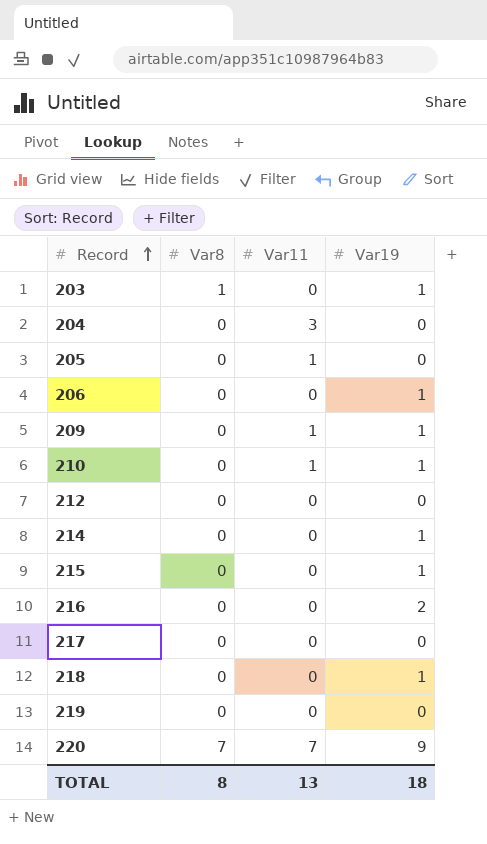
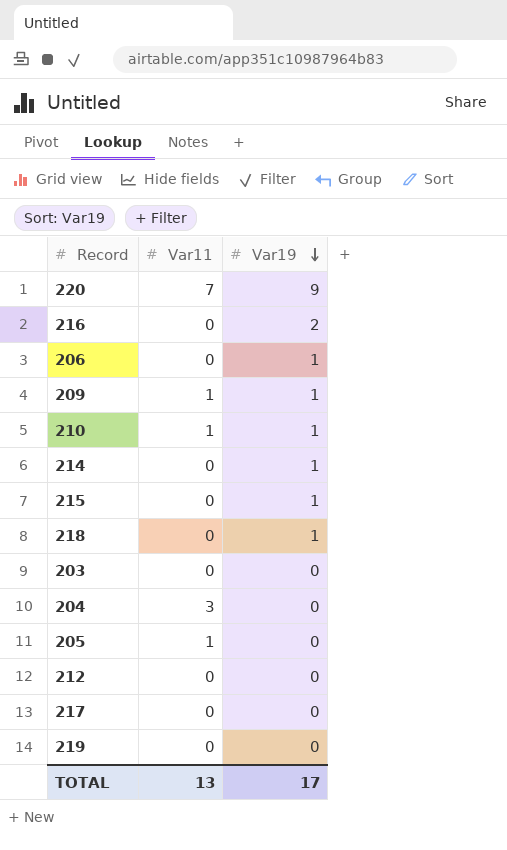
row order: Record ascending -> Var19 descending
column Var8 | position: 2 -> none
203 | Var19: 1 -> 0
TOTAL | Var19: 18 -> 17

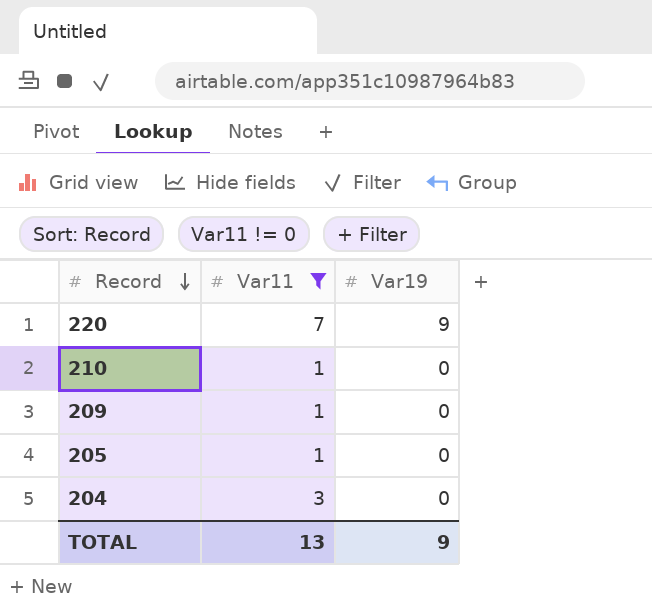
filter: none -> Var11 != 0
row order: Var19 descending -> Record descending
210 | Var19: 1 -> 0
209 | Var19: 1 -> 0
TOTAL | Var19: 17 -> 9

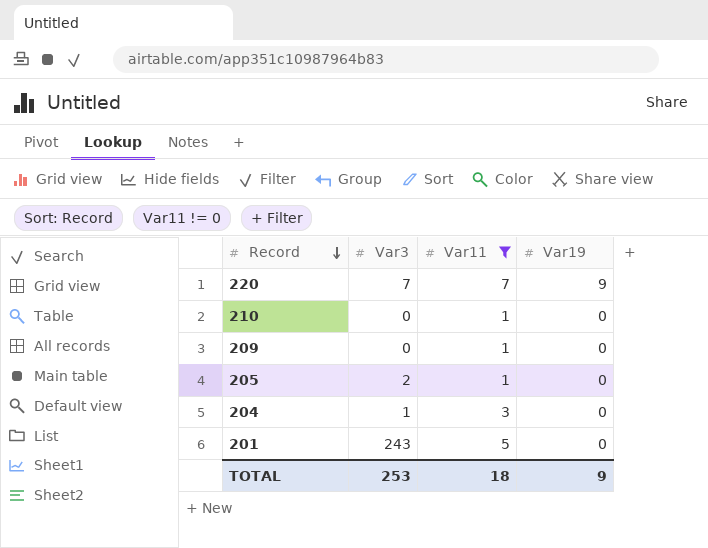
column Var3 | position: none -> 2
row 201: none -> 243 | 5 | 0
TOTAL | Var11: 13 -> 18

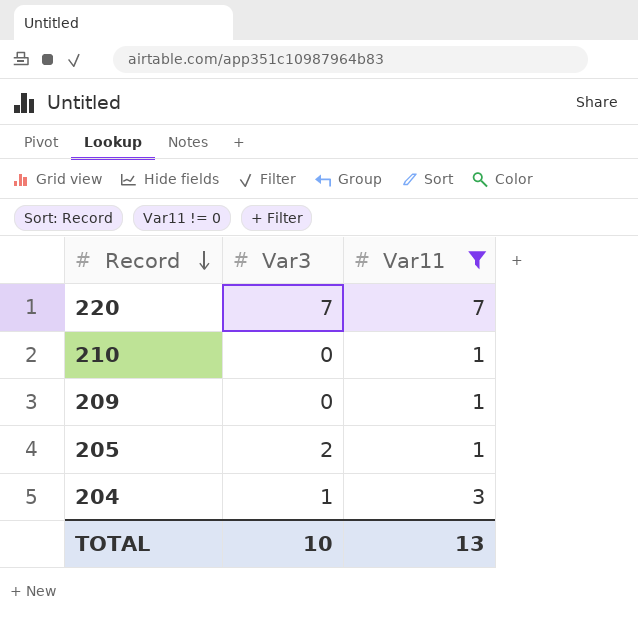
column Var19 | position: 4 -> none
row 201: 243 | 5 | 0 -> none
TOTAL | Var3: 253 -> 10
TOTAL | Var11: 18 -> 13

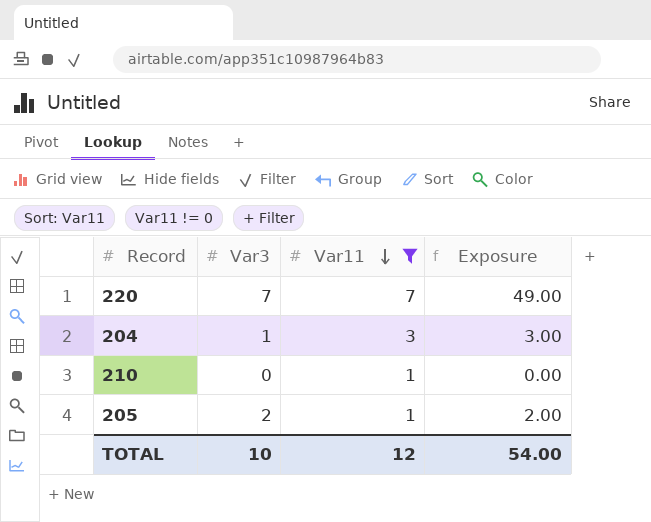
row order: Record descending -> Var11 descending
column Exposure | formula: none -> [Var3] * [Var11]
row 209: 0 | 1 -> none
TOTAL | Var11: 13 -> 12

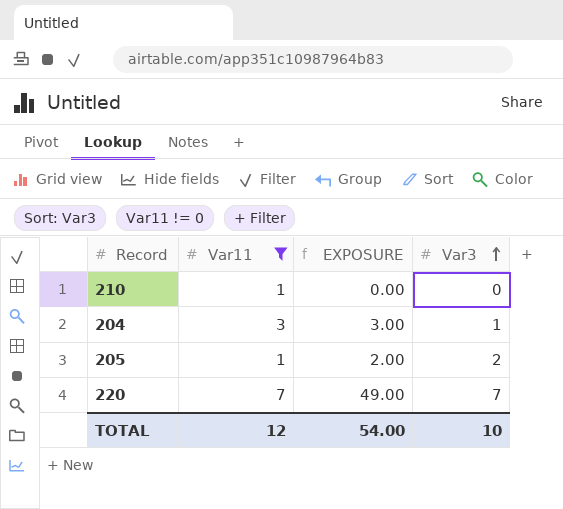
row order: Var11 descending -> Var3 ascending
column name: Exposure -> EXPOSURE
column Var3 | position: 2 -> 4

